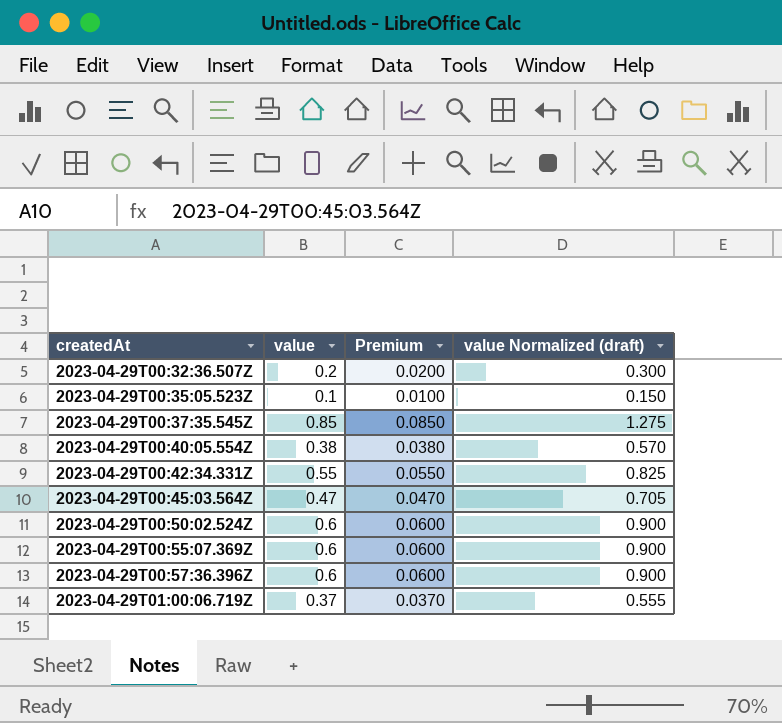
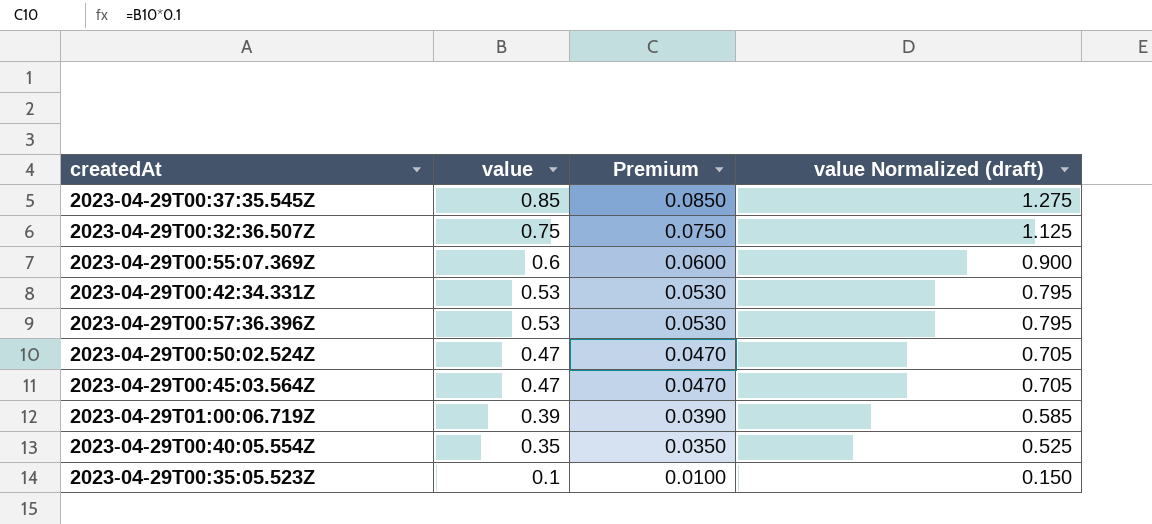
row order: createdAt ascending -> value descending
2023-04-29T00:32:36.507Z | value: 0.2 -> 0.75
2023-04-29T00:32:36.507Z | Premium: 0.0200 -> 0.0750
2023-04-29T00:32:36.507Z | value Normalized (draft): 0.300 -> 1.125
2023-04-29T00:42:34.331Z | value: 0.55 -> 0.53
2023-04-29T00:42:34.331Z | Premium: 0.0550 -> 0.0530
2023-04-29T00:42:34.331Z | value Normalized (draft): 0.825 -> 0.795
2023-04-29T00:57:36.396Z | value: 0.6 -> 0.53
2023-04-29T00:57:36.396Z | Premium: 0.0600 -> 0.0530
2023-04-29T00:57:36.396Z | value Normalized (draft): 0.900 -> 0.795
2023-04-29T00:50:02.524Z | value: 0.6 -> 0.47
2023-04-29T00:50:02.524Z | Premium: 0.0600 -> 0.0470
2023-04-29T00:50:02.524Z | value Normalized (draft): 0.900 -> 0.705
2023-04-29T01:00:06.719Z | value: 0.37 -> 0.39
2023-04-29T01:00:06.719Z | Premium: 0.0370 -> 0.0390
2023-04-29T01:00:06.719Z | value Normalized (draft): 0.555 -> 0.585
2023-04-29T00:40:05.554Z | value: 0.38 -> 0.35
2023-04-29T00:40:05.554Z | Premium: 0.0380 -> 0.0350
2023-04-29T00:40:05.554Z | value Normalized (draft): 0.570 -> 0.525

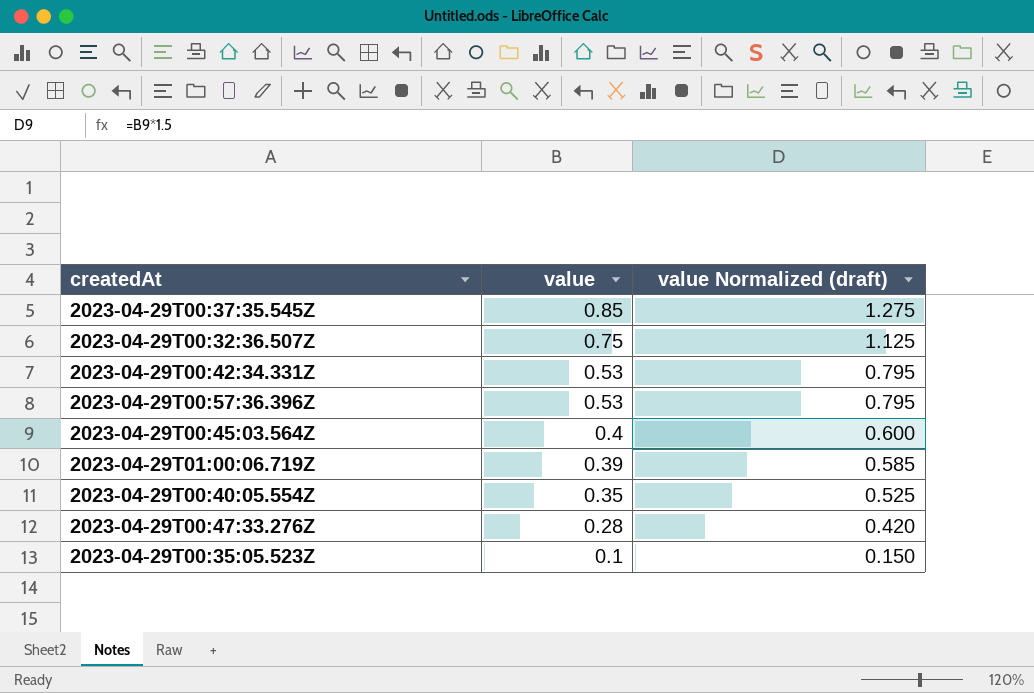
column Premium | formula: [value] * 0.1 -> none
row 2023-04-29T00:55:07.369Z: 0.6 | 0.0600 | 0.900 -> none
row 2023-04-29T00:50:02.524Z: 0.47 | 0.0470 | 0.705 -> none
2023-04-29T00:45:03.564Z | value: 0.47 -> 0.4
2023-04-29T00:45:03.564Z | value Normalized (draft): 0.705 -> 0.600
row 2023-04-29T00:47:33.276Z: none -> 0.28 | 0.420

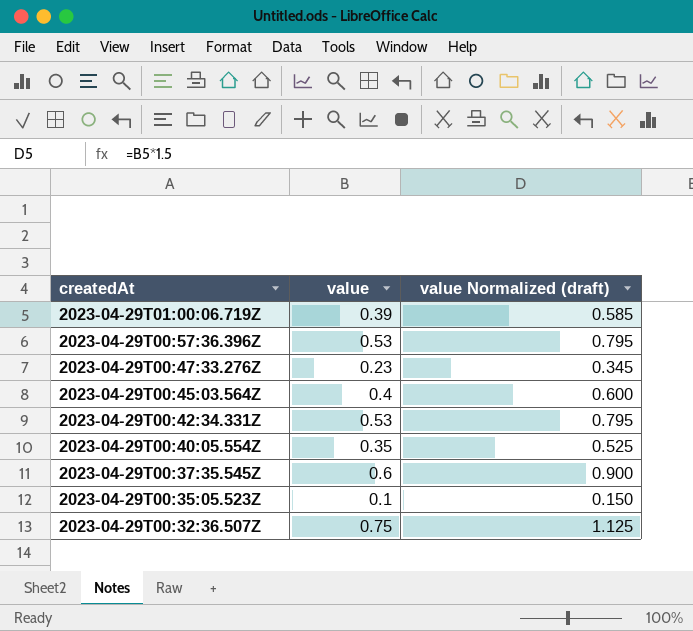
row order: value descending -> createdAt descending
2023-04-29T00:47:33.276Z | value: 0.28 -> 0.23
2023-04-29T00:47:33.276Z | value Normalized (draft): 0.420 -> 0.345
2023-04-29T00:37:35.545Z | value: 0.85 -> 0.6
2023-04-29T00:37:35.545Z | value Normalized (draft): 1.275 -> 0.900

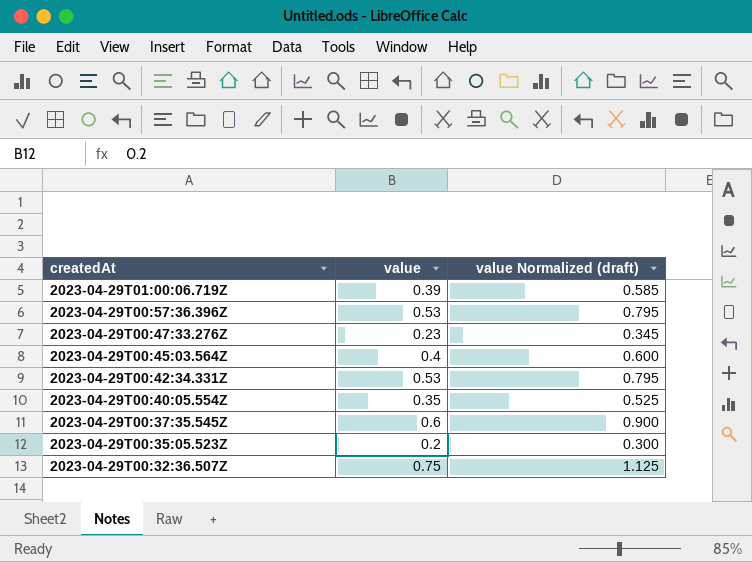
2023-04-29T00:35:05.523Z | value: 0.1 -> 0.2
2023-04-29T00:35:05.523Z | value Normalized (draft): 0.150 -> 0.300

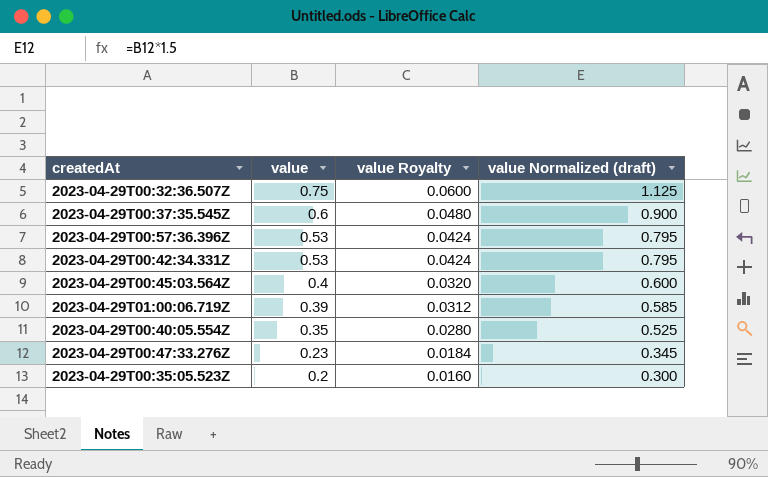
row order: createdAt descending -> value descending
column value Royalty | formula: none -> [value] * 0.08

